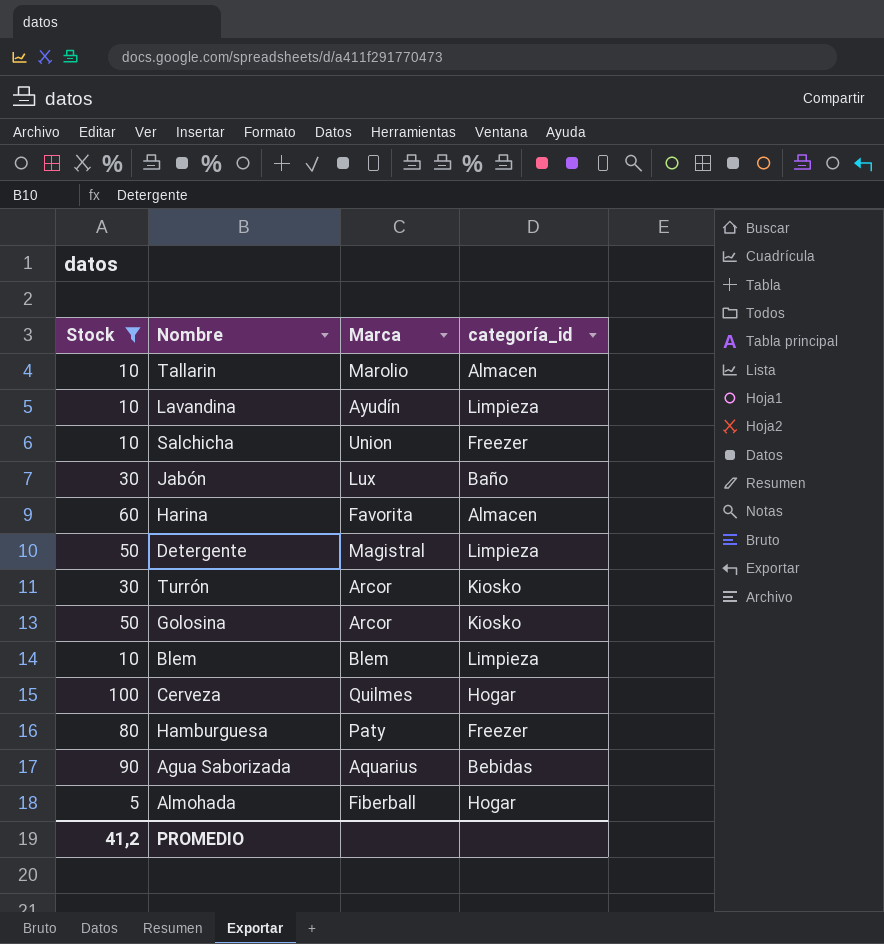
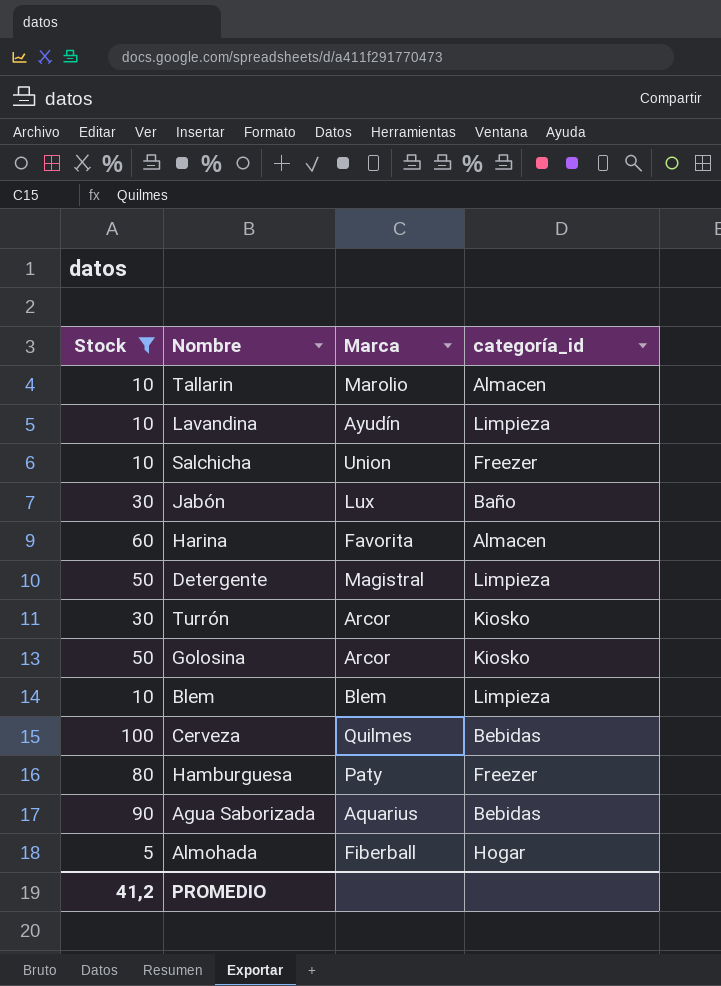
Cerveza | categoría_id: Hogar -> Bebidas

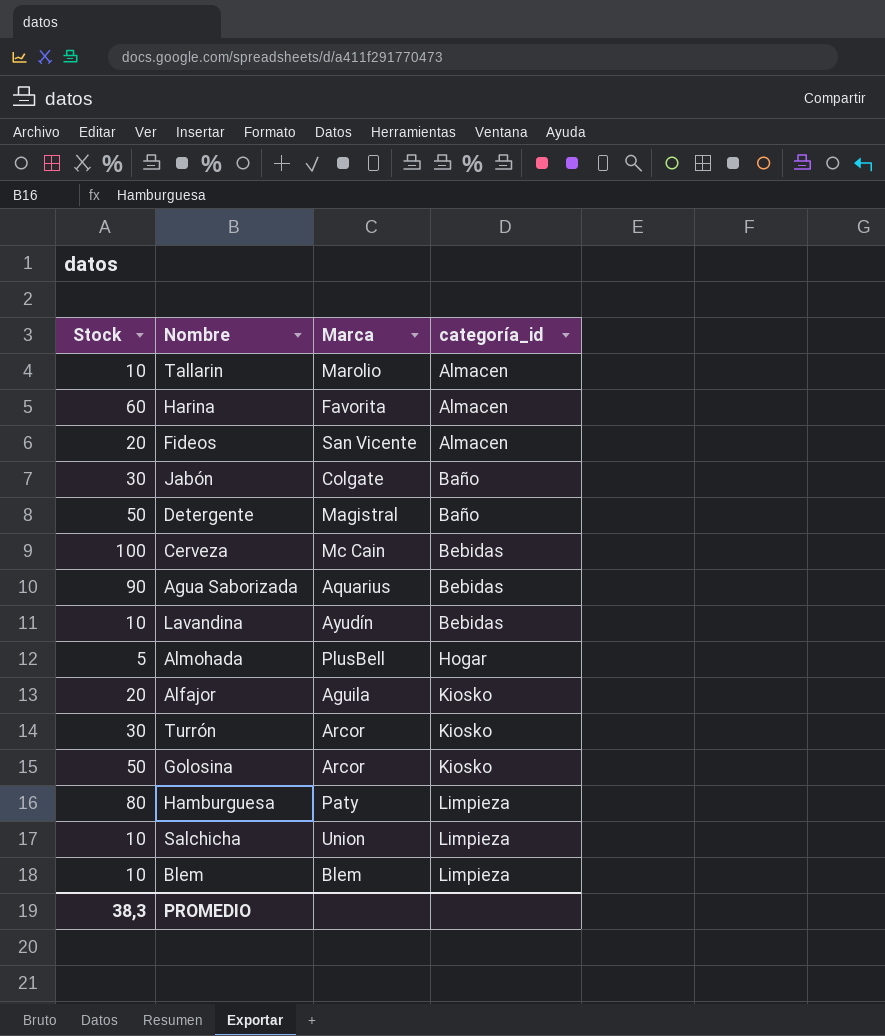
filter: Stock != 20 -> none
row order: none -> categoría_id ascending
Jabón | Marca: Lux -> Colgate
Detergente | categoría_id: Limpieza -> Baño
Cerveza | Marca: Quilmes -> Mc Cain
Lavandina | categoría_id: Limpieza -> Bebidas
Almohada | Marca: Fiberball -> PlusBell
Hamburguesa | categoría_id: Freezer -> Limpieza
Salchicha | categoría_id: Freezer -> Limpieza
PROMEDIO | Stock: 41,2 -> 38,3

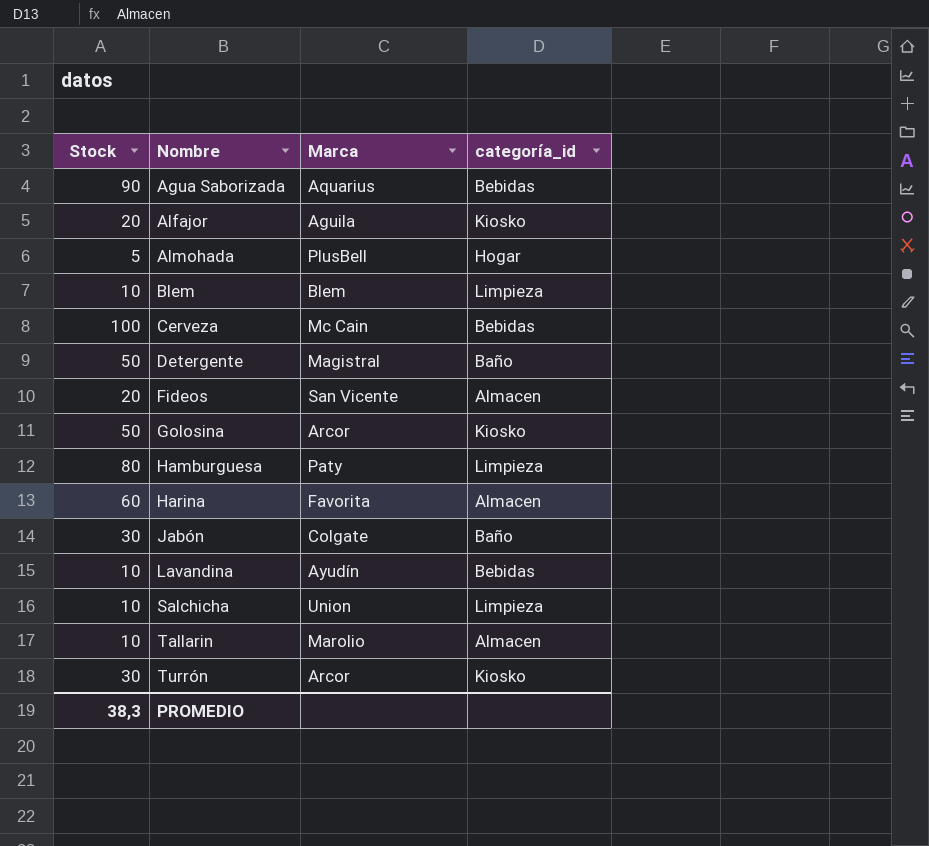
row order: categoría_id ascending -> Nombre ascending

